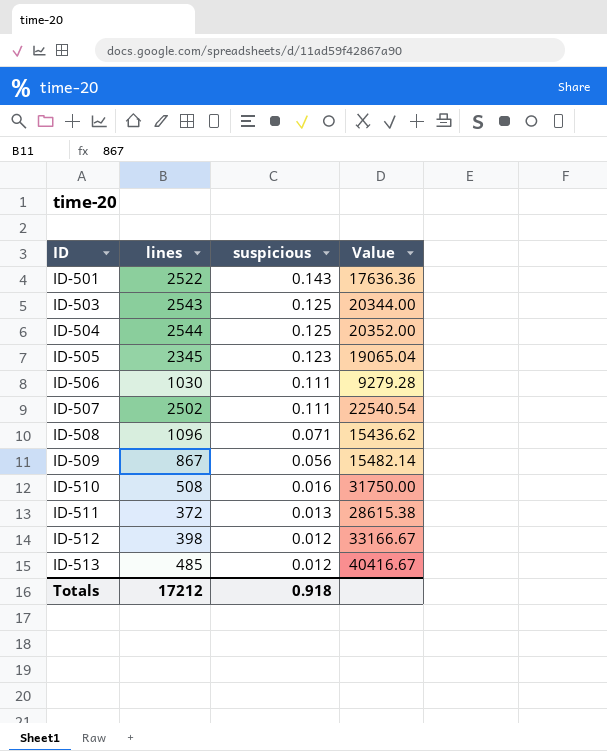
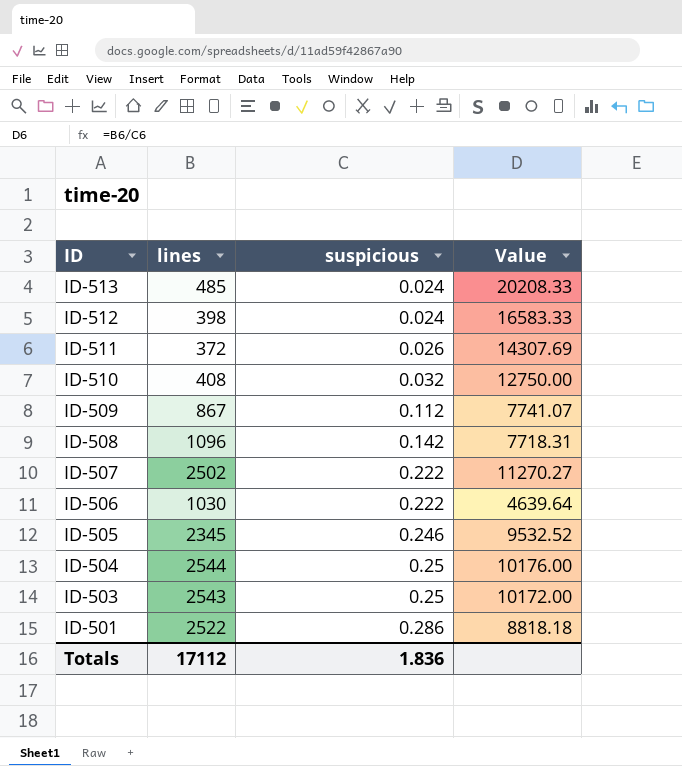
row order: ID ascending -> ID descending
ID-513 | suspicious: 0.012 -> 0.024
ID-513 | Value: 40416.67 -> 20208.33
ID-512 | suspicious: 0.012 -> 0.024
ID-512 | Value: 33166.67 -> 16583.33
ID-511 | suspicious: 0.013 -> 0.026
ID-511 | Value: 28615.38 -> 14307.69
ID-510 | lines: 508 -> 408
ID-510 | suspicious: 0.016 -> 0.032
ID-510 | Value: 31750.00 -> 12750.00
ID-509 | suspicious: 0.056 -> 0.112
ID-509 | Value: 15482.14 -> 7741.07
ID-508 | suspicious: 0.071 -> 0.142
ID-508 | Value: 15436.62 -> 7718.31
ID-507 | suspicious: 0.111 -> 0.222
ID-507 | Value: 22540.54 -> 11270.27
ID-506 | suspicious: 0.111 -> 0.222
ID-506 | Value: 9279.28 -> 4639.64
ID-505 | suspicious: 0.123 -> 0.246
ID-505 | Value: 19065.04 -> 9532.52
ID-504 | suspicious: 0.125 -> 0.25
ID-504 | Value: 20352.00 -> 10176.00
ID-503 | suspicious: 0.125 -> 0.25
ID-503 | Value: 20344.00 -> 10172.00
ID-501 | suspicious: 0.143 -> 0.286
ID-501 | Value: 17636.36 -> 8818.18
Totals | lines: 17212 -> 17112
Totals | suspicious: 0.918 -> 1.836

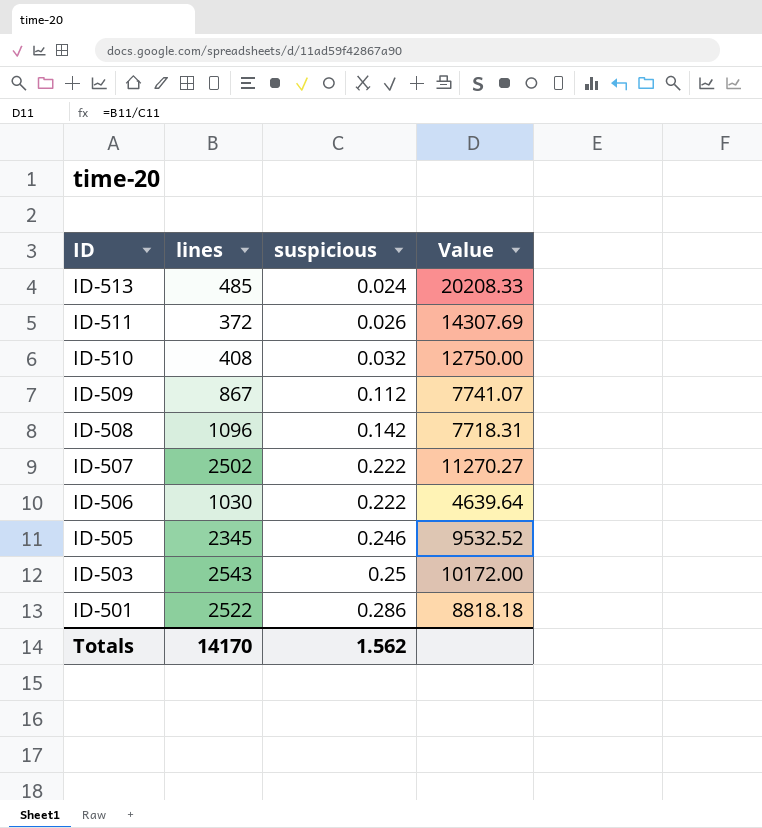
row ID-512: 398 | 0.024 | 16583.33 -> none
row ID-504: 2544 | 0.25 | 10176.00 -> none
Totals | lines: 17112 -> 14170
Totals | suspicious: 1.836 -> 1.562

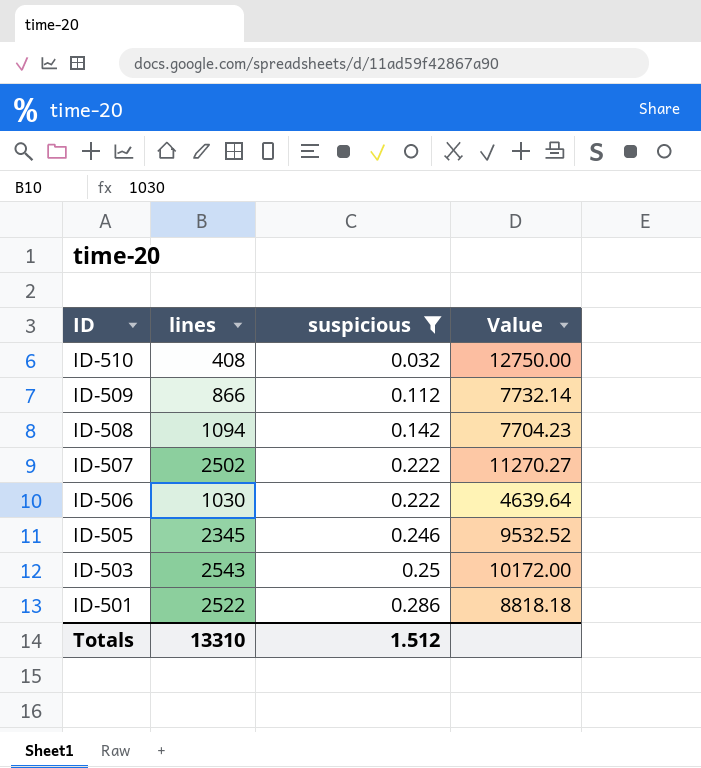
filter: none -> suspicious >= 0.032
ID-509 | lines: 867 -> 866
ID-509 | Value: 7741.07 -> 7732.14
ID-508 | lines: 1096 -> 1094
ID-508 | Value: 7718.31 -> 7704.23
Totals | lines: 14170 -> 13310
Totals | suspicious: 1.562 -> 1.512

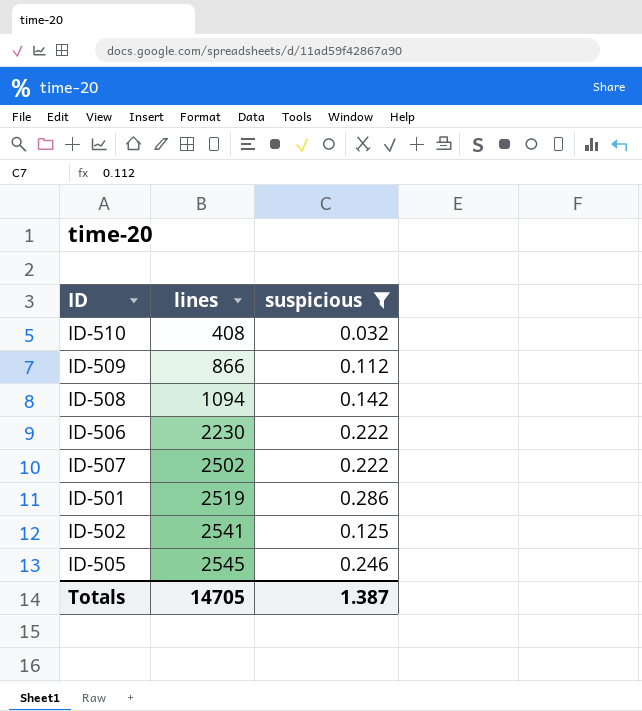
row order: ID descending -> lines ascending
column Value | formula: [lines] / [suspicious] -> none
row ID-503: 2543 | 0.25 | 10172.00 -> none
ID-506 | lines: 1030 -> 2230
ID-501 | lines: 2522 -> 2519
row ID-502: none -> 2541 | 0.125
ID-505 | lines: 2345 -> 2545
Totals | lines: 13310 -> 14705
Totals | suspicious: 1.512 -> 1.387

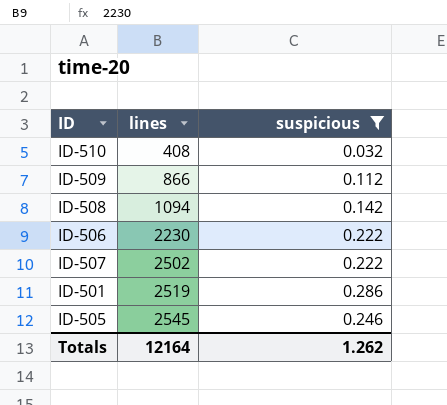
row ID-502: 2541 | 0.125 -> none
Totals | lines: 14705 -> 12164
Totals | suspicious: 1.387 -> 1.262

